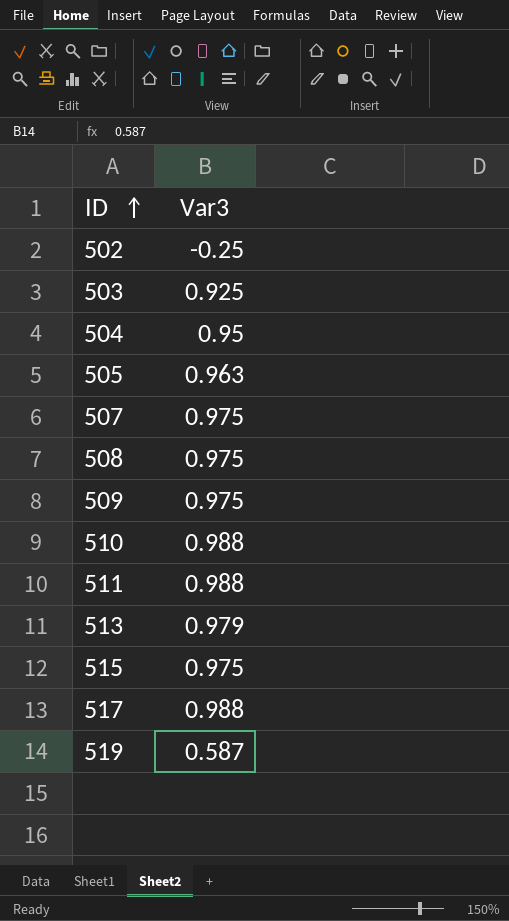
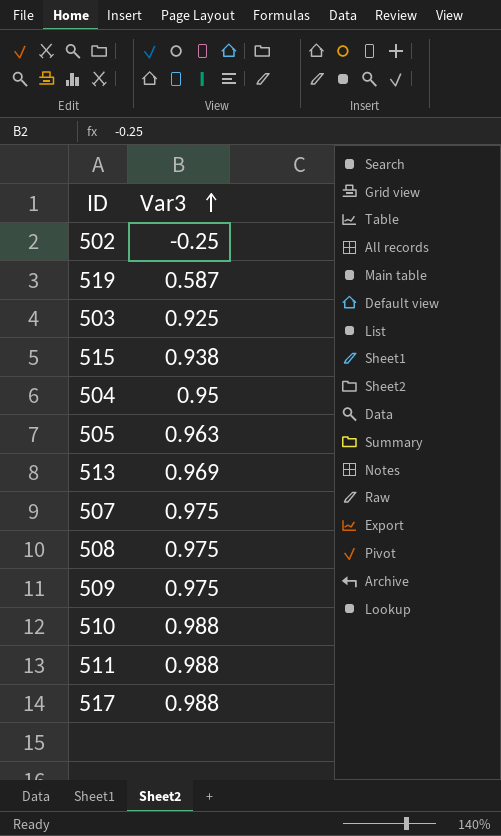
row order: ID ascending -> Var3 ascending
515 | Var3: 0.975 -> 0.938
513 | Var3: 0.979 -> 0.969

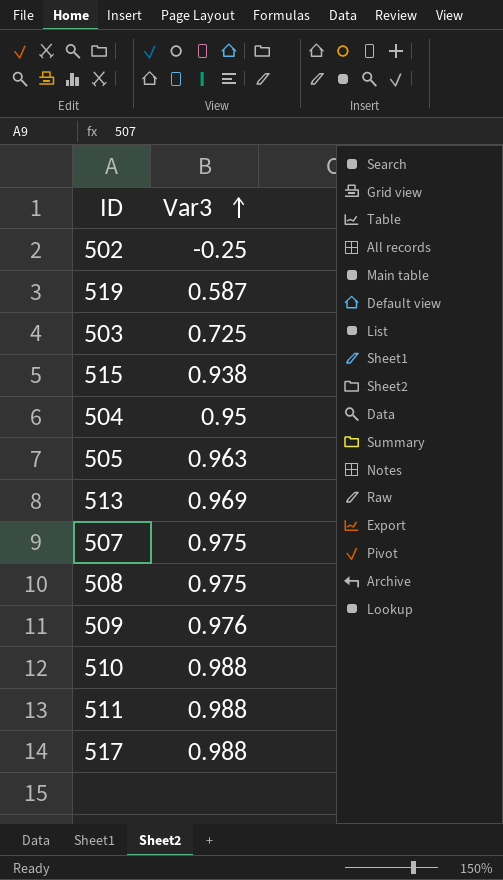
503 | Var3: 0.925 -> 0.725
509 | Var3: 0.975 -> 0.976

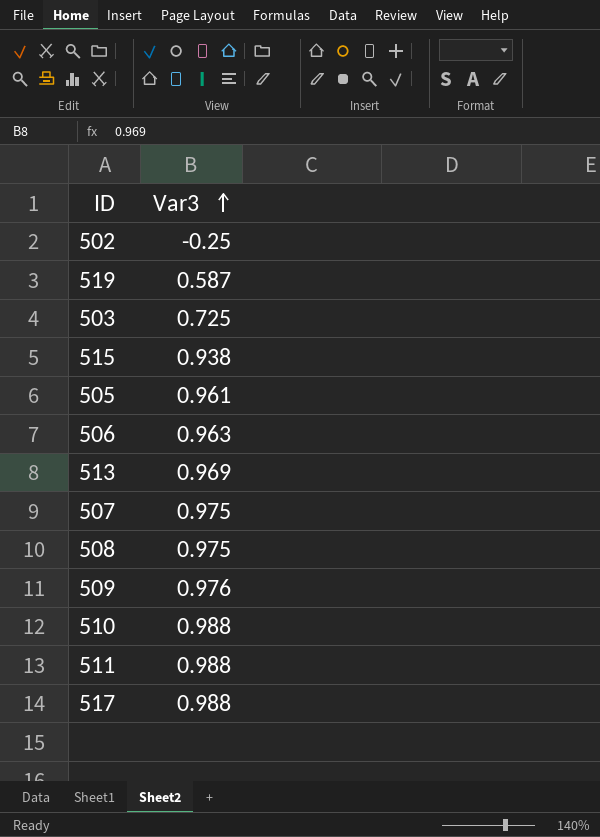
row 504: 0.95 -> none
505 | Var3: 0.963 -> 0.961
row 506: none -> 0.963

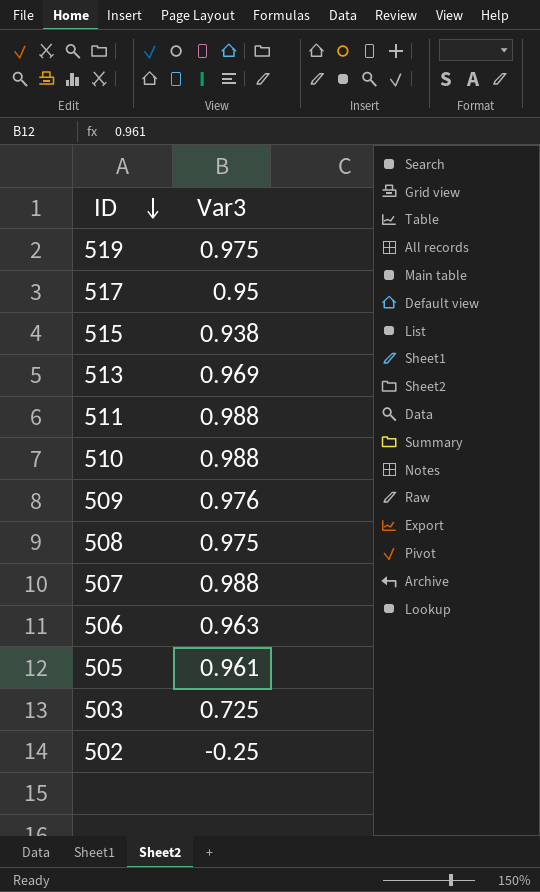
row order: Var3 ascending -> ID descending
519 | Var3: 0.587 -> 0.975
517 | Var3: 0.988 -> 0.95
507 | Var3: 0.975 -> 0.988

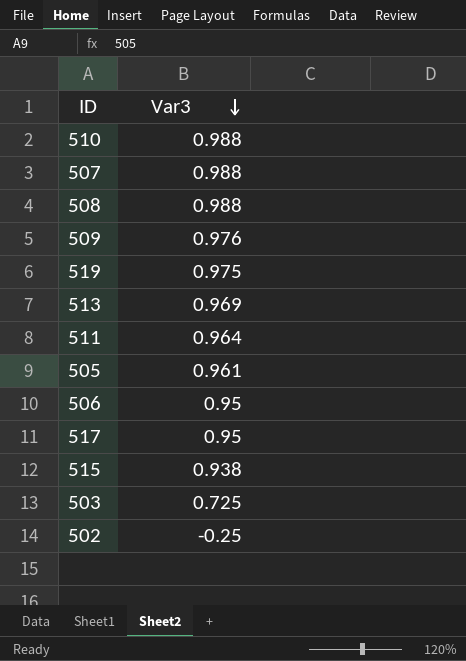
row order: ID descending -> Var3 descending
508 | Var3: 0.975 -> 0.988
511 | Var3: 0.988 -> 0.964
506 | Var3: 0.963 -> 0.95

